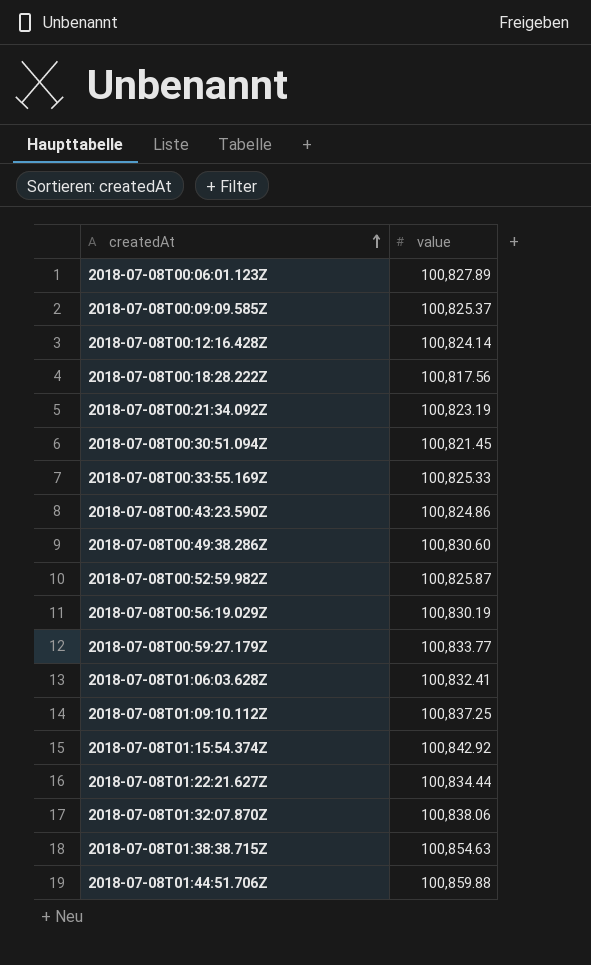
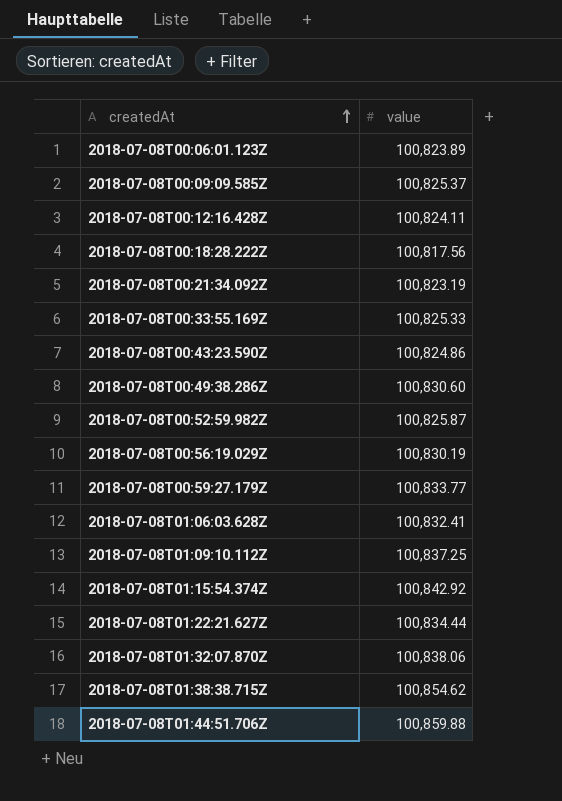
row 2018-07-08T00:30:51.094Z: 100,821.45 -> none
2018-07-08T00:06:01.123Z | value: 100,827.89 -> 100,823.89
2018-07-08T00:12:16.428Z | value: 100,824.14 -> 100,824.11
2018-07-08T01:38:38.715Z | value: 100,854.63 -> 100,854.62

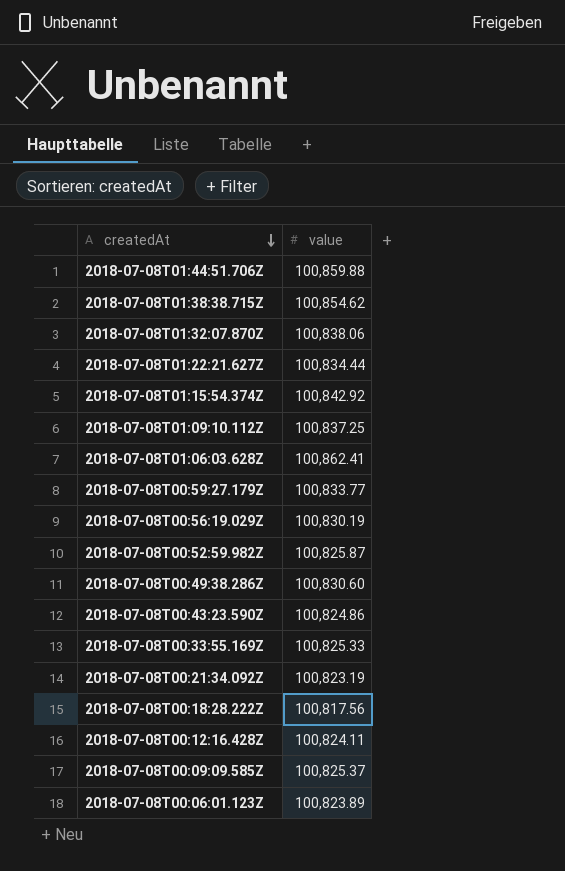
row order: createdAt ascending -> createdAt descending
2018-07-08T01:06:03.628Z | value: 100,832.41 -> 100,862.41

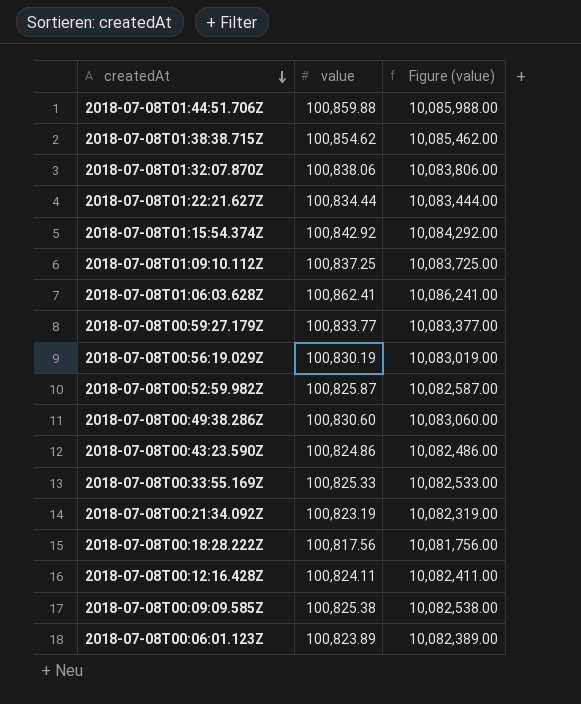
column Figure (value) | formula: none -> [value] * 100
2018-07-08T00:09:09.585Z | value: 100,825.37 -> 100,825.38

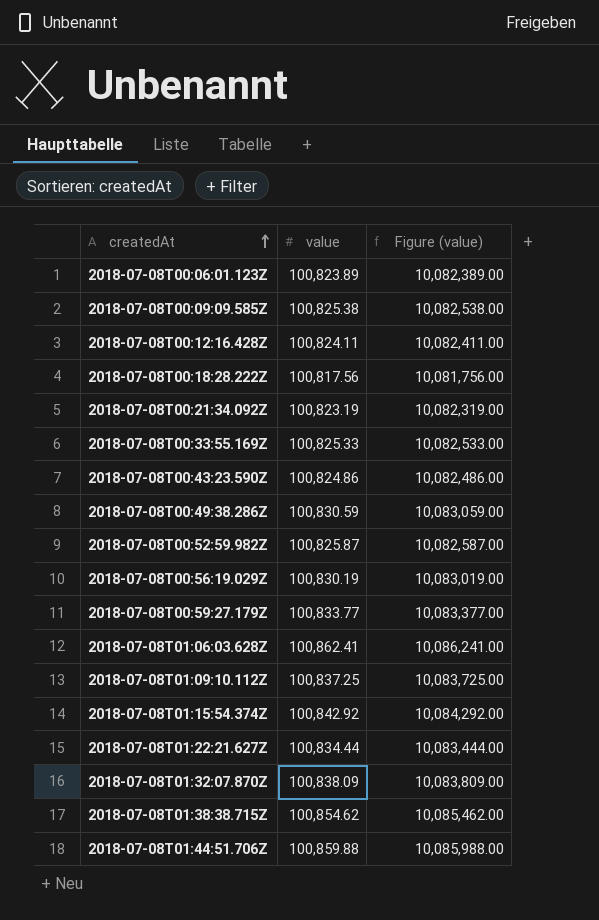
row order: createdAt descending -> createdAt ascending
2018-07-08T00:49:38.286Z | value: 100,830.60 -> 100,830.59
2018-07-08T00:49:38.286Z | Figure (value): 10,083,060.00 -> 10,083,059.00
2018-07-08T01:32:07.870Z | value: 100,838.06 -> 100,838.09
2018-07-08T01:32:07.870Z | Figure (value): 10,083,806.00 -> 10,083,809.00

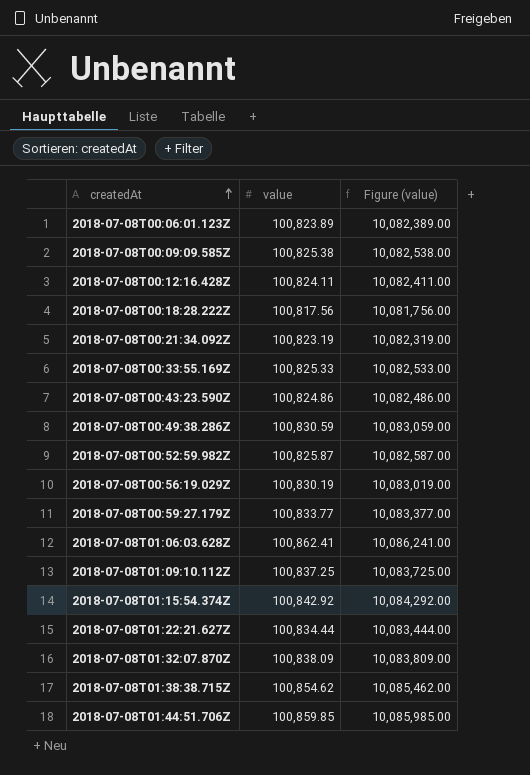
2018-07-08T01:44:51.706Z | value: 100,859.88 -> 100,859.85
2018-07-08T01:44:51.706Z | Figure (value): 10,085,988.00 -> 10,085,985.00

